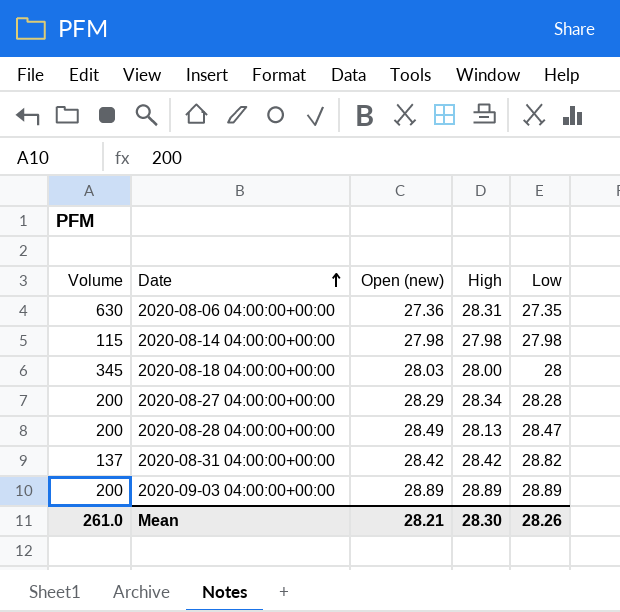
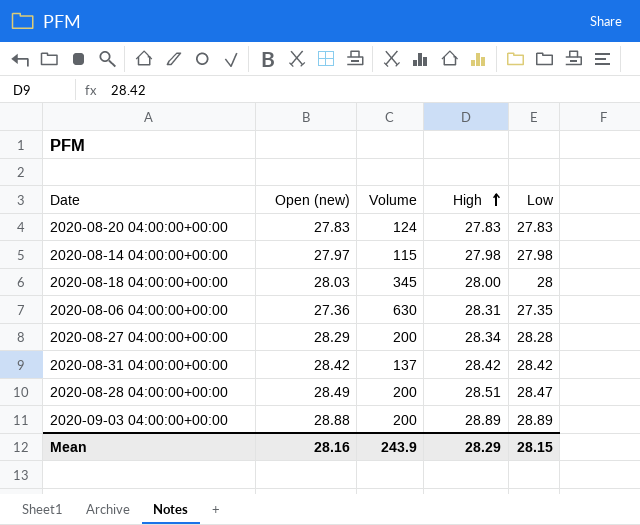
row order: Date ascending -> High ascending
column Volume | position: 1 -> 3
row 2020-08-20 04:00:00+00:00: none -> 27.83 | 124 | 27.83 | 27.83
2020-08-14 04:00:00+00:00 | Open (new): 27.98 -> 27.97
2020-08-31 04:00:00+00:00 | Low: 28.82 -> 28.42
2020-08-28 04:00:00+00:00 | High: 28.13 -> 28.51
2020-09-03 04:00:00+00:00 | Open (new): 28.89 -> 28.88
Mean | Open (new): 28.21 -> 28.16
Mean | Volume: 261.0 -> 243.9
Mean | High: 28.30 -> 28.29
Mean | Low: 28.26 -> 28.15

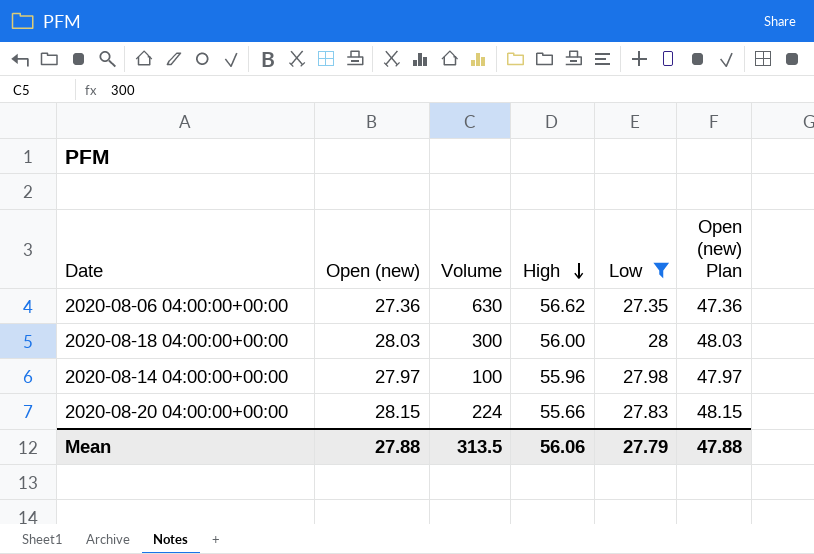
filter: none -> Low <= 28
row order: High ascending -> High descending
column Open (new) Plan | formula: none -> [Open (new)] + 20
2020-08-06 04:00:00+00:00 | High: 28.31 -> 56.62
2020-08-18 04:00:00+00:00 | Volume: 345 -> 300
2020-08-18 04:00:00+00:00 | High: 28.00 -> 56.00
2020-08-14 04:00:00+00:00 | Volume: 115 -> 100
2020-08-14 04:00:00+00:00 | High: 27.98 -> 55.96
2020-08-20 04:00:00+00:00 | Open (new): 27.83 -> 28.15
2020-08-20 04:00:00+00:00 | Volume: 124 -> 224
2020-08-20 04:00:00+00:00 | High: 27.83 -> 55.66
Mean | Open (new): 28.16 -> 27.88
Mean | Volume: 243.9 -> 313.5
Mean | High: 28.29 -> 56.06
Mean | Low: 28.15 -> 27.79

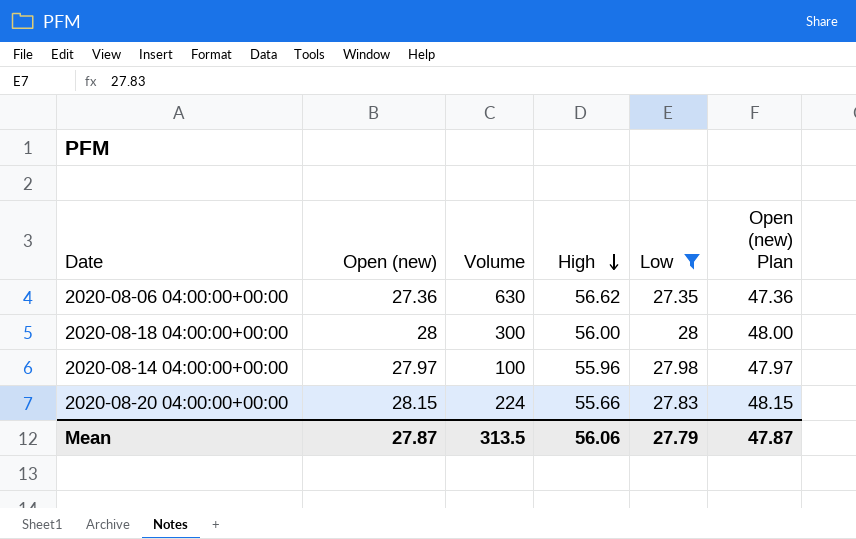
2020-08-18 04:00:00+00:00 | Open (new): 28.03 -> 28
2020-08-18 04:00:00+00:00 | Open (new) Plan: 48.03 -> 48.00
Mean | Open (new): 27.88 -> 27.87
Mean | Open (new) Plan: 47.88 -> 47.87

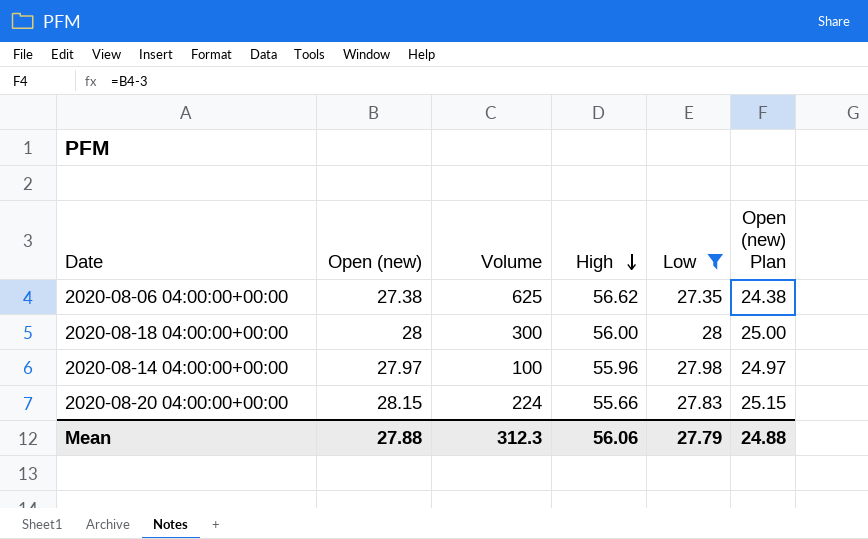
column Open (new) Plan | formula: [Open (new)] + 20 -> [Open (new)] - 3
2020-08-06 04:00:00+00:00 | Open (new): 27.36 -> 27.38
2020-08-06 04:00:00+00:00 | Volume: 630 -> 625
Mean | Open (new): 27.87 -> 27.88
Mean | Volume: 313.5 -> 312.3
Mean | Open (new) Plan: 47.87 -> 24.88

